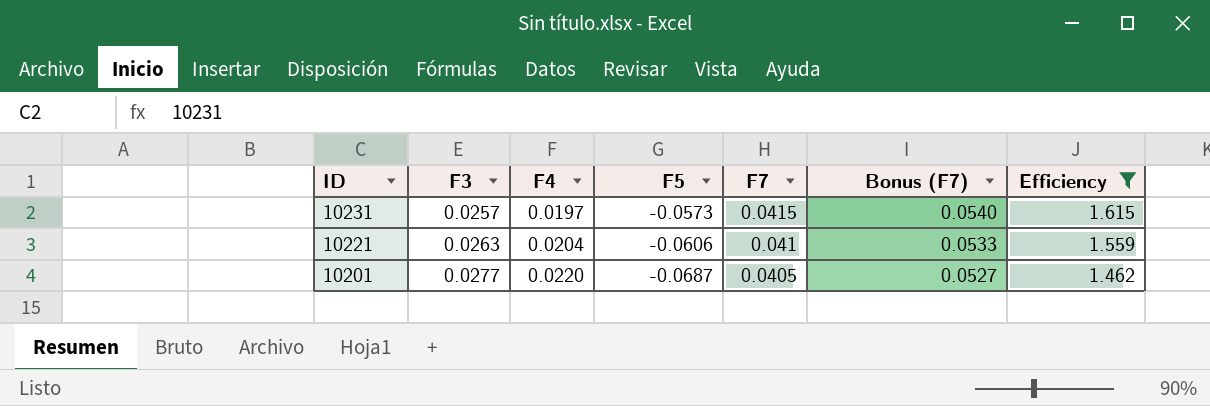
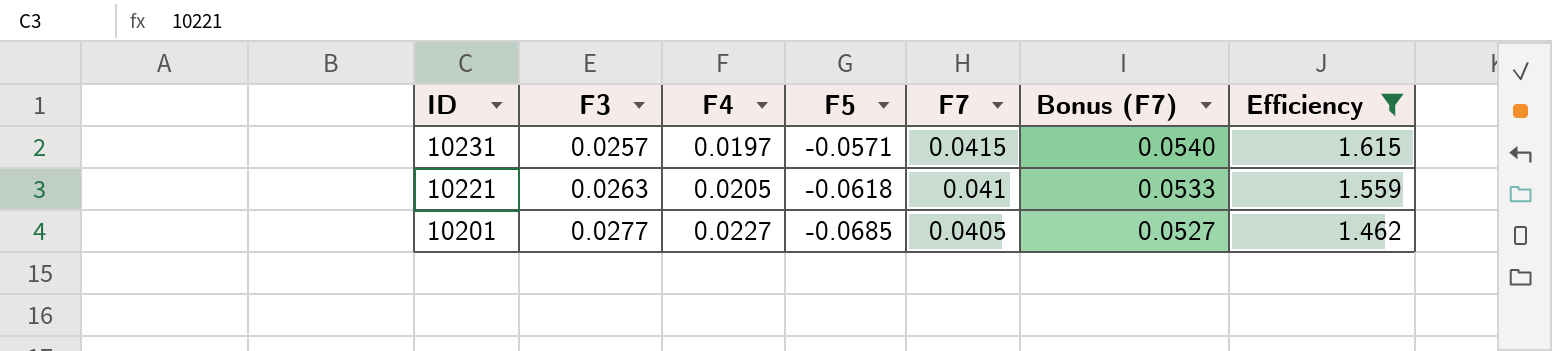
10231 | F5: -0.0573 -> -0.0571
10221 | F4: 0.0204 -> 0.0205
10221 | F5: -0.0606 -> -0.0618
10201 | F4: 0.0220 -> 0.0227
10201 | F5: -0.0687 -> -0.0685

